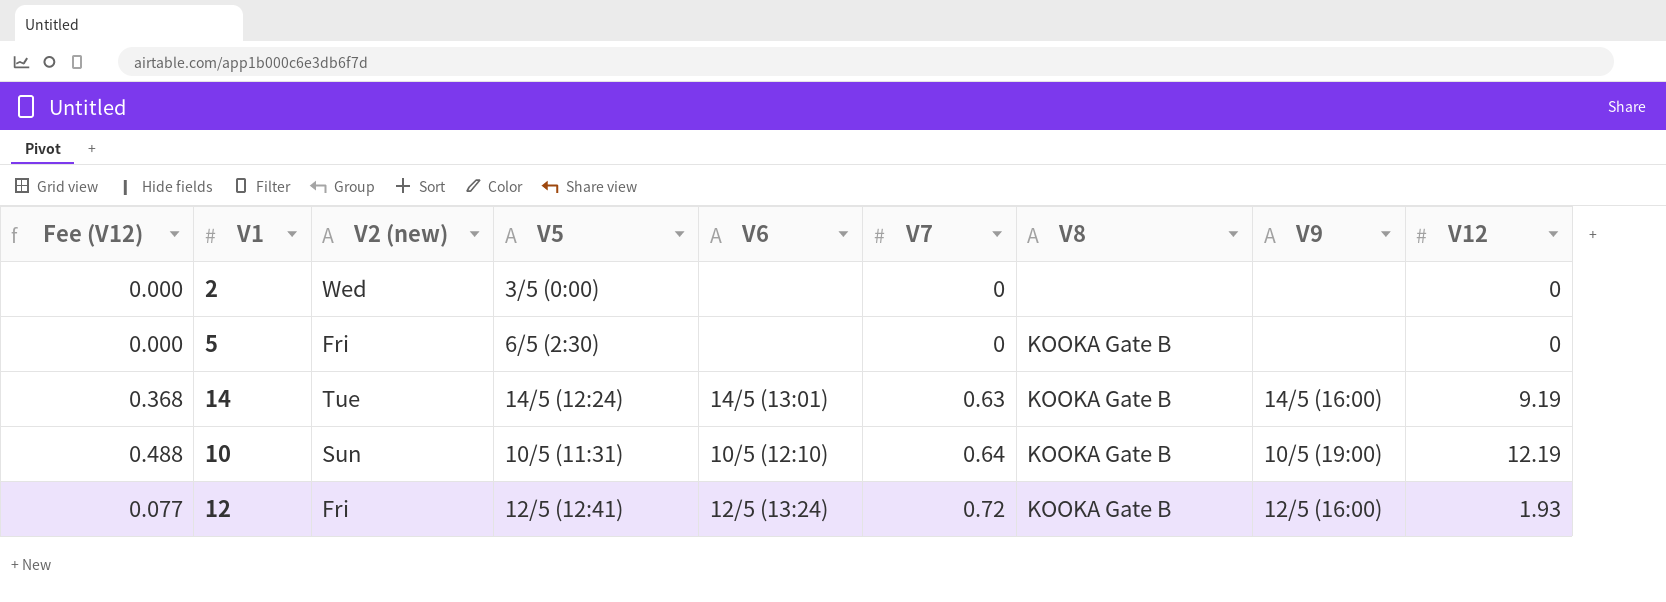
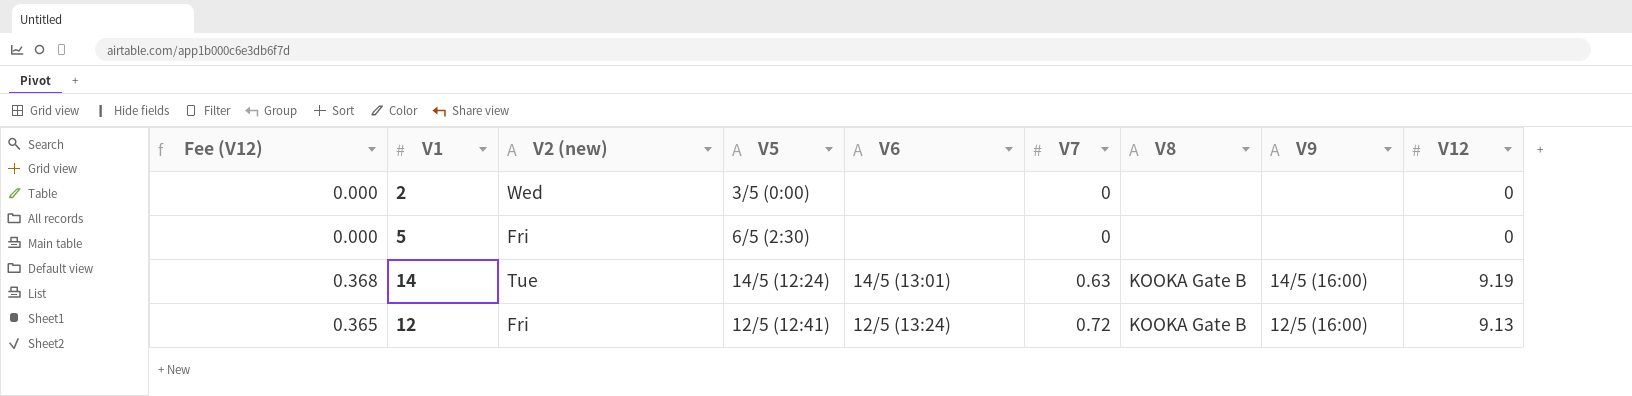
row 10: 0.488 | Sun | 10/5 (11:31) | 10/5 (12:10) | 0.64 | KOOKA Gate B | 10/5 (19:00) | 12.19 -> none
5 | V8: KOOKA Gate B -> none
12 | Fee (V12): 0.077 -> 0.365
12 | V12: 1.93 -> 9.13

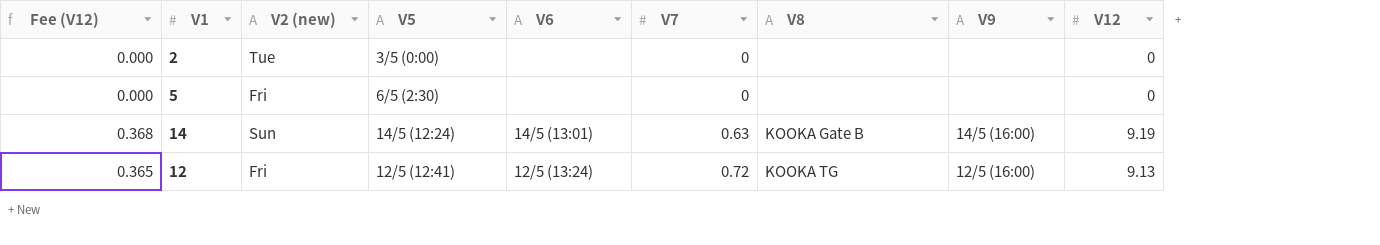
2 | V2 (new): Wed -> Tue
14 | V2 (new): Tue -> Sun
12 | V8: KOOKA Gate B -> KOOKA TG

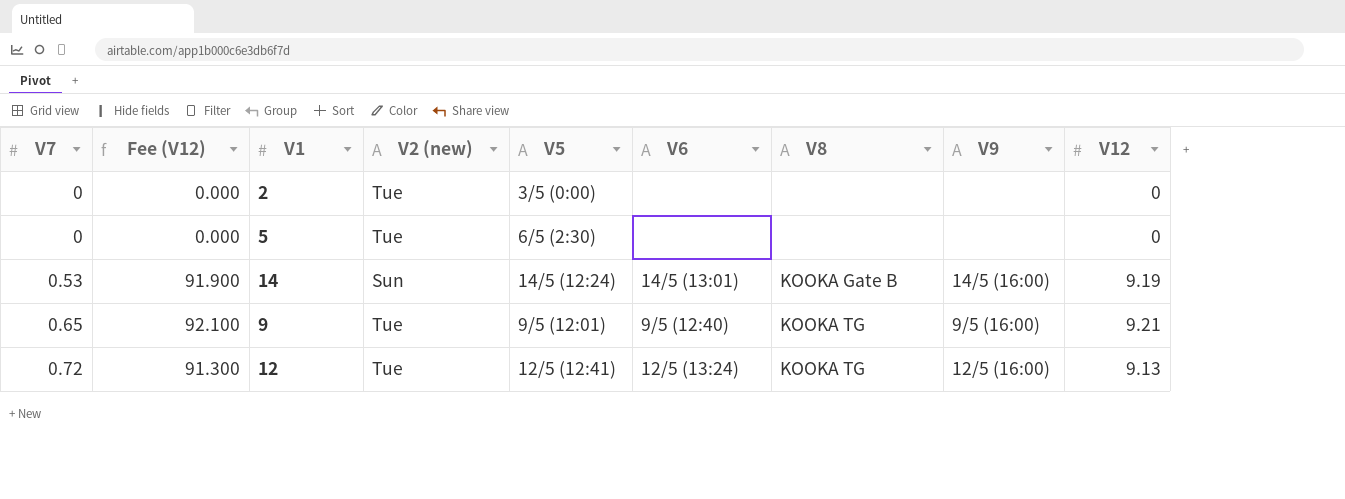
column V7 | position: 6 -> 1
column Fee (V12) | formula: [V12] * 0.04 -> [V12] * 10
5 | V2 (new): Fri -> Tue
14 | V7: 0.63 -> 0.53
row 9: none -> 0.65 | 92.100 | Tue | 9/5 (12:01) | 9/5 (12:40) | KOOKA TG | 9/5 (16:00) | 9.21
12 | V2 (new): Fri -> Tue

